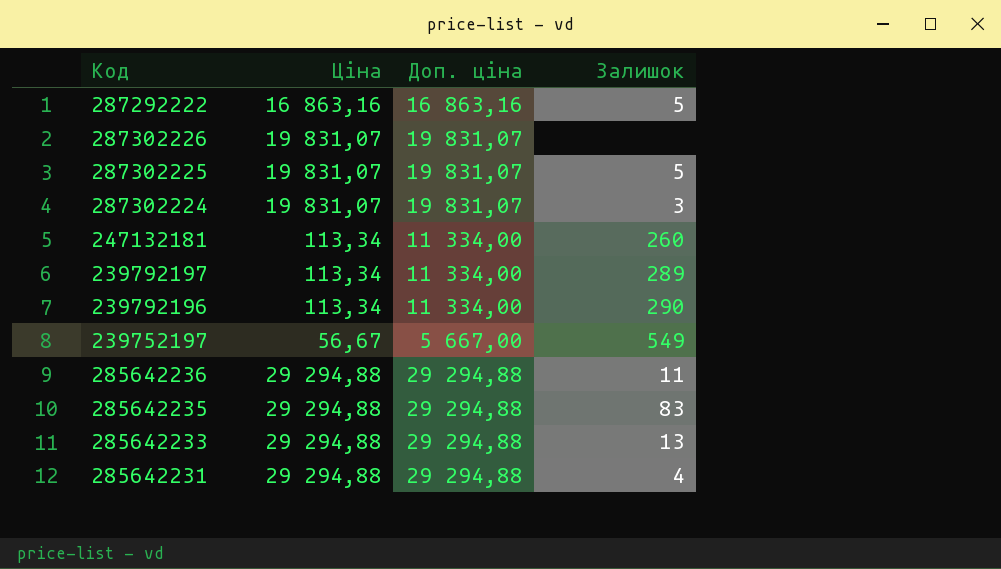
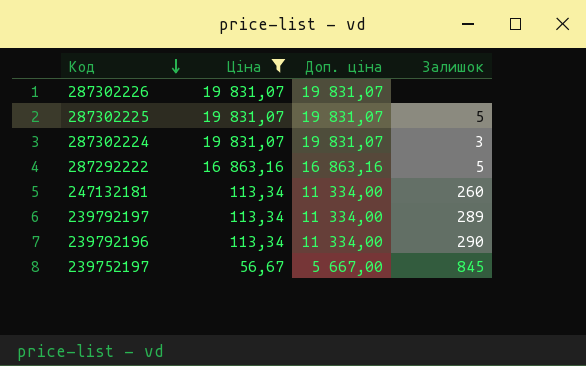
filter: none -> Ціна != 29 294,88
row order: none -> Код descending
239752197 | Залишок: 549 -> 845

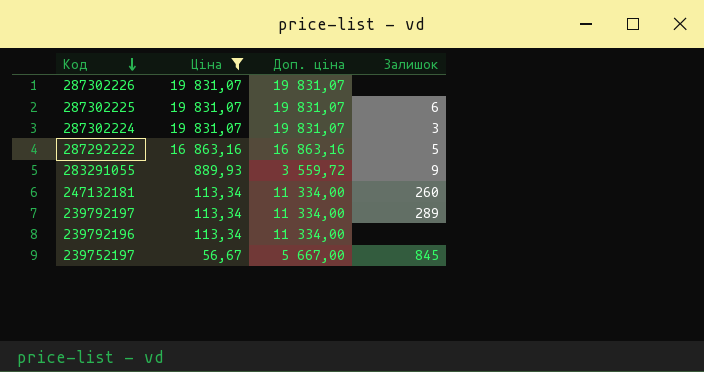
287302225 | Залишок: 5 -> 6
row 283291055: none -> 889,93 | 3 559,72 | 9
239792196 | Залишок: 290 -> none

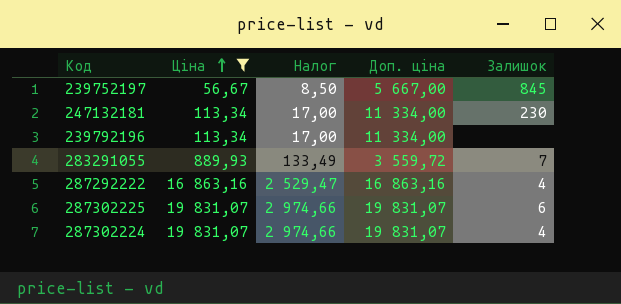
row order: Код descending -> Ціна ascending
column Налог | formula: none -> [Ціна] * 0,15
row 287302226: 19 831,07 | 19 831,07 | none -> none
row 239792197: 113,34 | 11 334,00 | 289 -> none
247132181 | Залишок: 260 -> 230
283291055 | Залишок: 9 -> 7
287292222 | Залишок: 5 -> 4
287302224 | Залишок: 3 -> 4

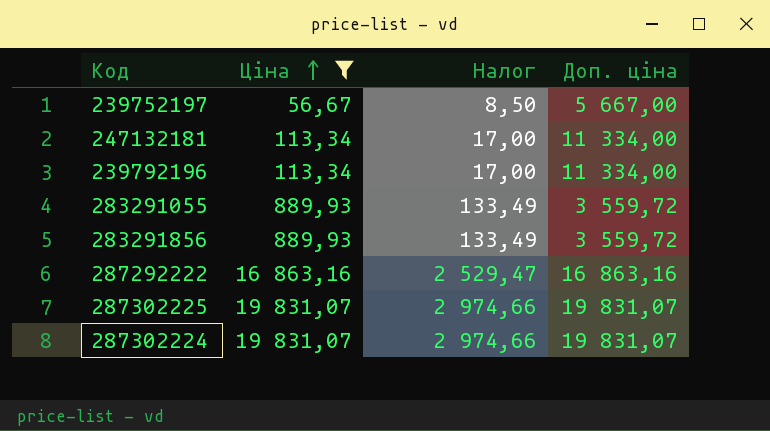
column Залишок | position: 5 -> none
row 283291856: none -> 889,93 | 133,49 | 3 559,72

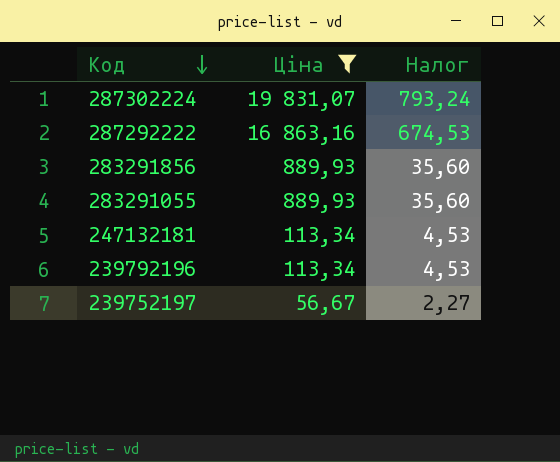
row order: Ціна ascending -> Код descending
column Доп. ціна | position: 4 -> none
column Налог | formula: [Ціна] * 0,15 -> [Ціна] * 0,04
row 287302225: 19 831,07 | 2 974,66 | 19 831,07 -> none

